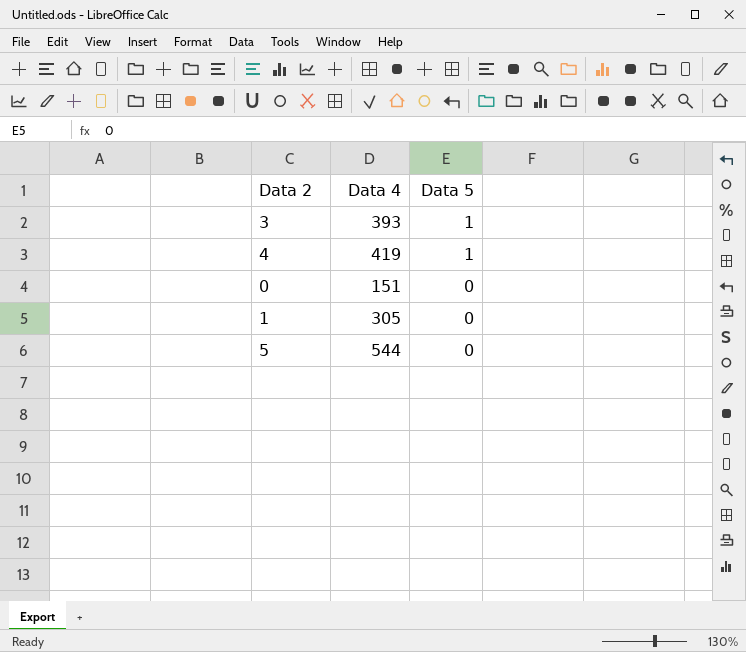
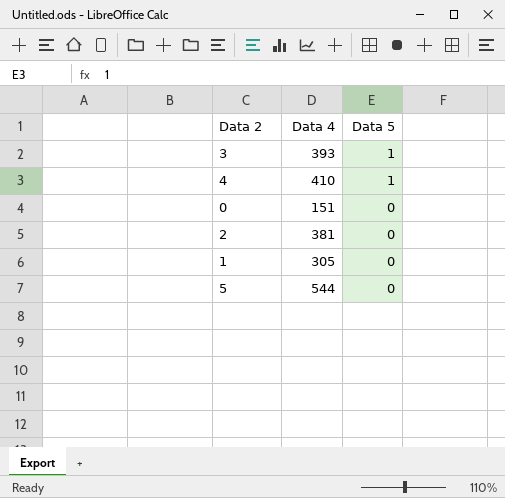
4 | Data 4: 419 -> 410
row 2: none -> 381 | 0

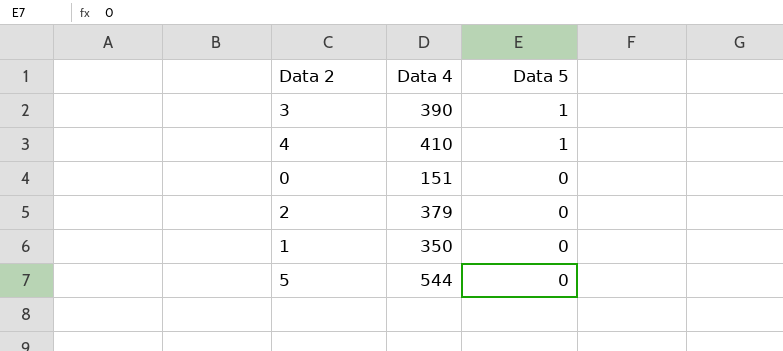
3 | Data 4: 393 -> 390
2 | Data 4: 381 -> 379
1 | Data 4: 305 -> 350

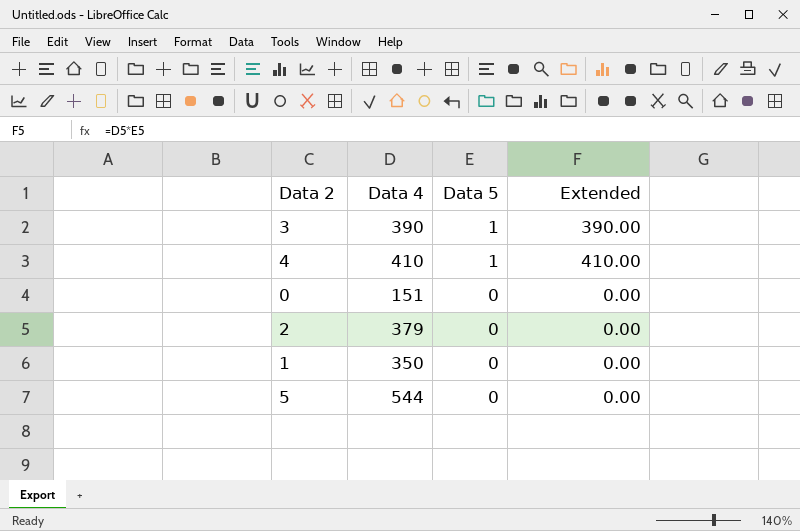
column Extended | formula: none -> [Data 4] * [Data 5]

